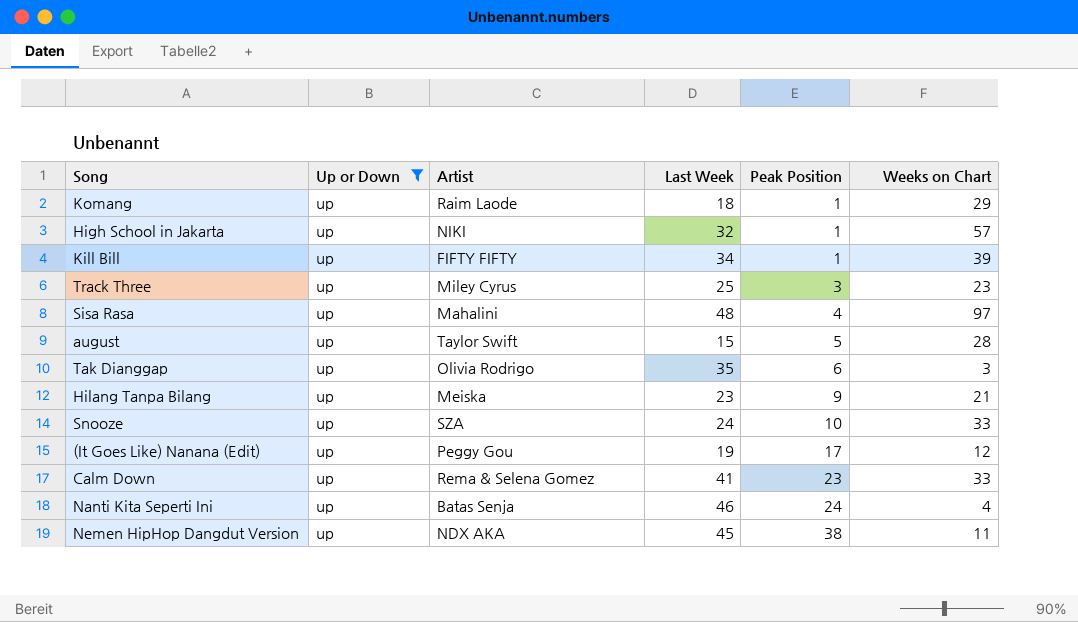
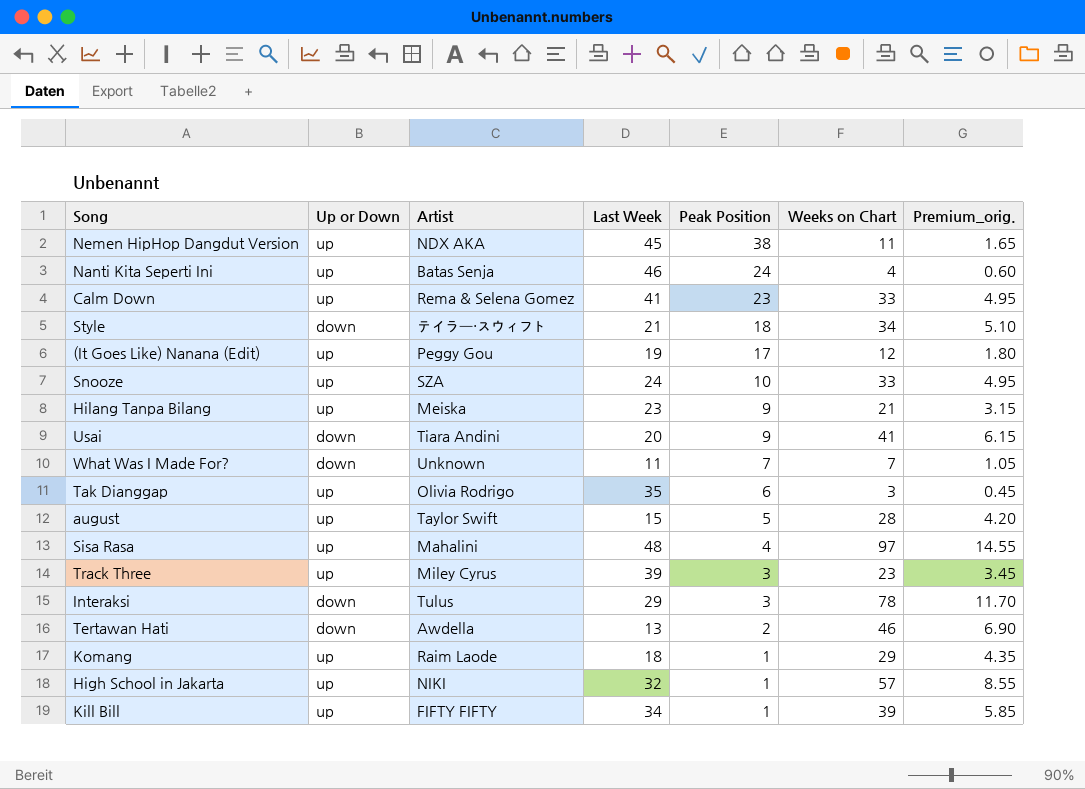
filter: Up or Down = up -> none
row order: Peak Position ascending -> Peak Position descending
column Premium_orig. | formula: none -> [Weeks on Chart] * 0.15
Track Three | Last Week: 25 -> 39

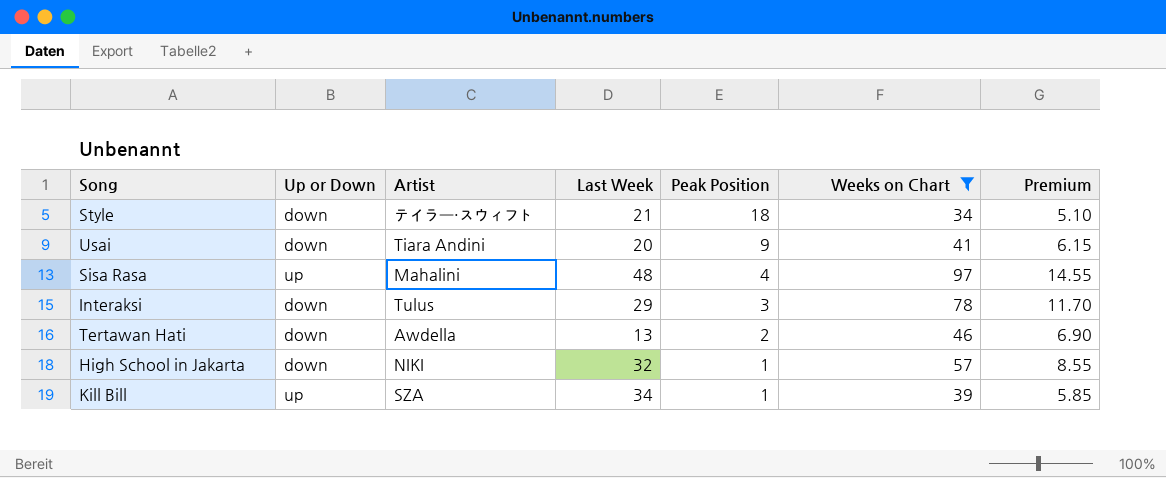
filter: none -> Weeks on Chart >= 34
column name: Premium_orig. -> Premium
High School in Jakarta | Up or Down: up -> down
Kill Bill | Artist: FIFTY FIFTY -> SZA

